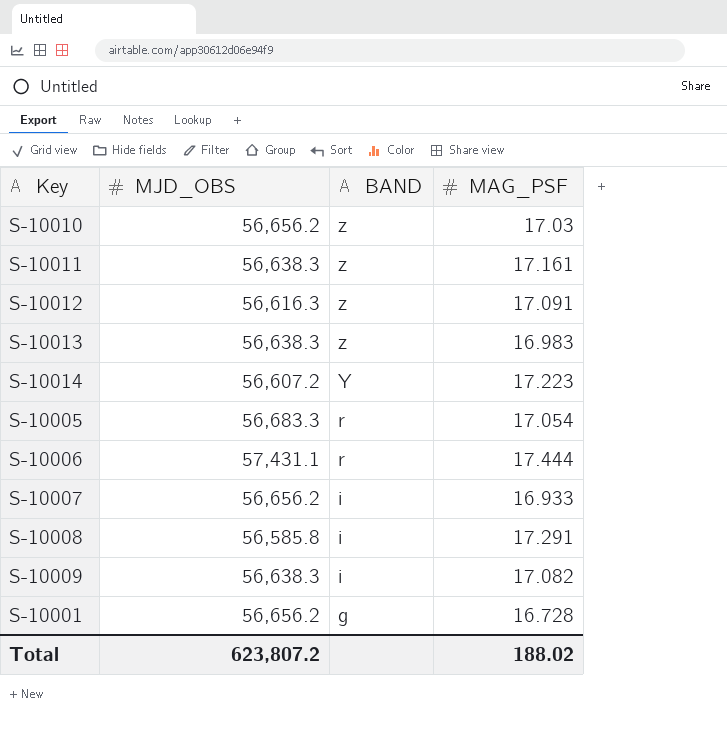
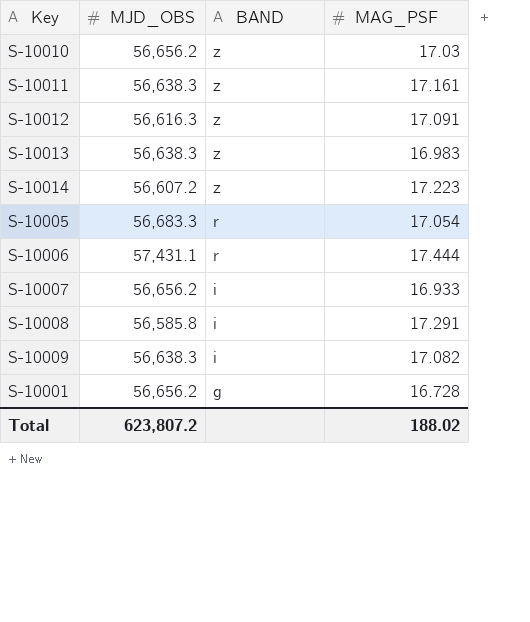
S-10014 | BAND: Y -> z

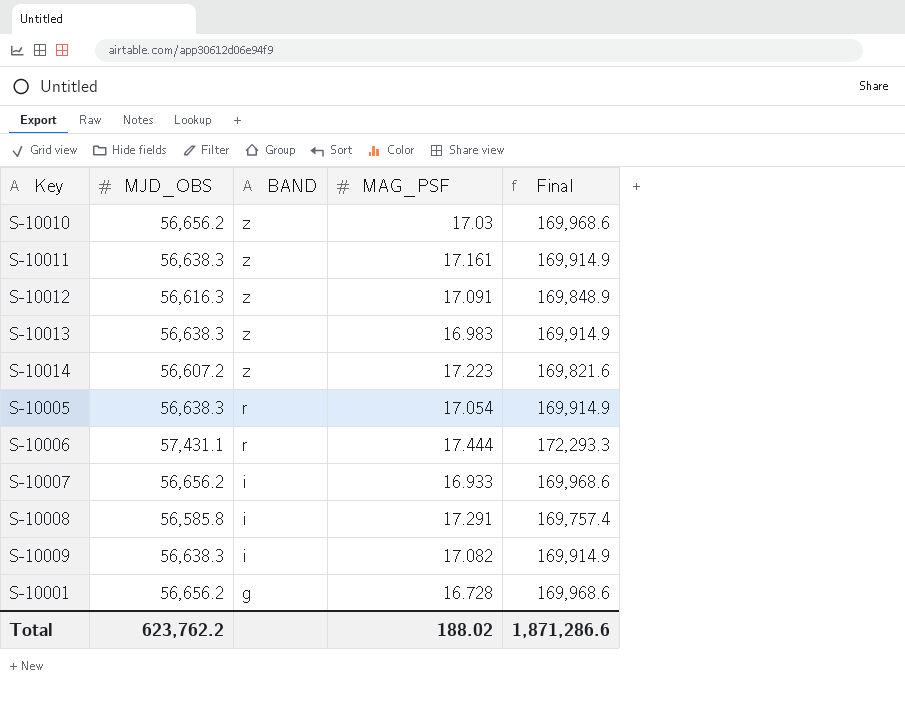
column Final | formula: none -> [MJD_OBS] * 3
S-10005 | MJD_OBS: 56,683.3 -> 56,638.3
Total | MJD_OBS: 623,807.2 -> 623,762.2

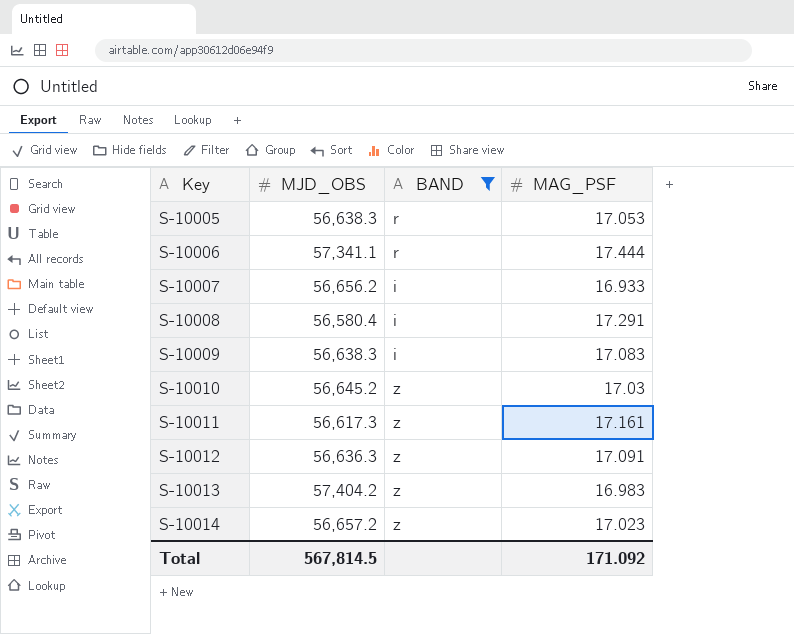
filter: none -> BAND != g
row order: BAND descending -> Key ascending
column Final | formula: [MJD_OBS] * 3 -> none
S-10005 | MAG_PSF: 17.054 -> 17.053
S-10006 | MJD_OBS: 57,431.1 -> 57,341.1
S-10008 | MJD_OBS: 56,585.8 -> 56,580.4
S-10009 | MAG_PSF: 17.082 -> 17.083
S-10010 | MJD_OBS: 56,656.2 -> 56,645.2
S-10011 | MJD_OBS: 56,638.3 -> 56,617.3
S-10012 | MJD_OBS: 56,616.3 -> 56,636.3
S-10013 | MJD_OBS: 56,638.3 -> 57,404.2
S-10014 | MJD_OBS: 56,607.2 -> 56,657.2
S-10014 | MAG_PSF: 17.223 -> 17.023
Total | MJD_OBS: 623,762.2 -> 567,814.5
Total | MAG_PSF: 188.02 -> 171.092

